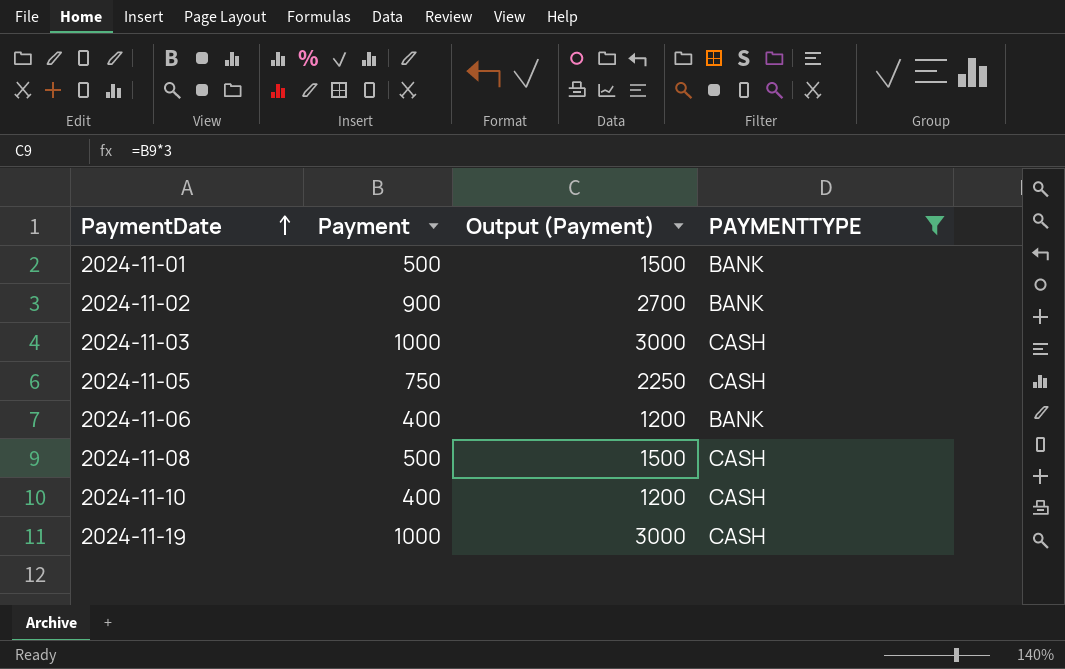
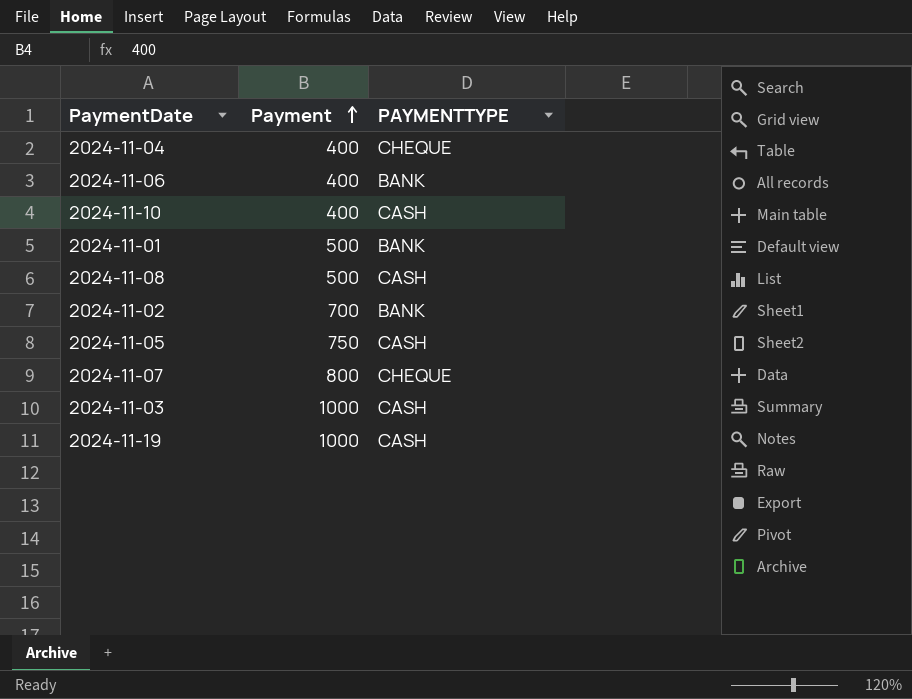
filter: PAYMENTTYPE != CHEQUE -> none
row order: PaymentDate ascending -> Payment ascending
column Output (Payment) | formula: [Payment] * 3 -> none
2024-11-02 | Payment: 900 -> 700

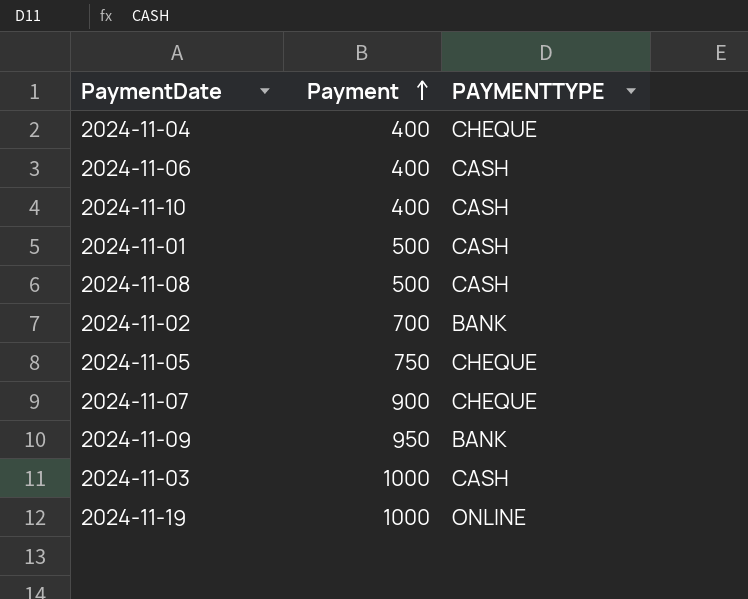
2024-11-06 | PAYMENTTYPE: BANK -> CASH
2024-11-01 | PAYMENTTYPE: BANK -> CASH
2024-11-05 | PAYMENTTYPE: CASH -> CHEQUE
2024-11-07 | Payment: 800 -> 900
row 2024-11-09: none -> 950 | BANK
2024-11-19 | PAYMENTTYPE: CASH -> ONLINE

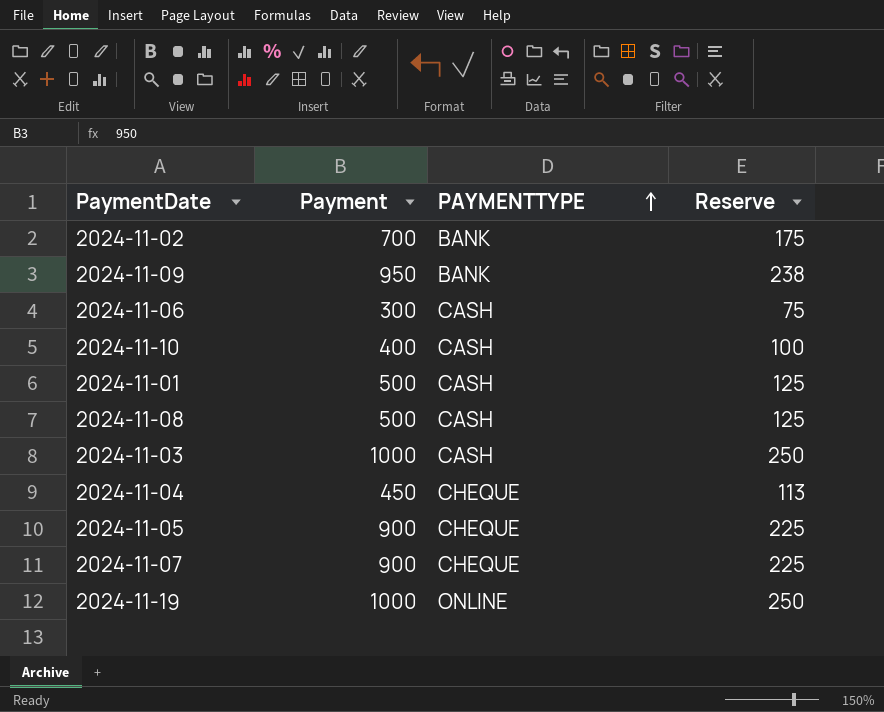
row order: Payment ascending -> PAYMENTTYPE ascending
column Reserve | formula: none -> [Payment] * 0.25
2024-11-06 | Payment: 400 -> 300
2024-11-04 | Payment: 400 -> 450
2024-11-05 | Payment: 750 -> 900

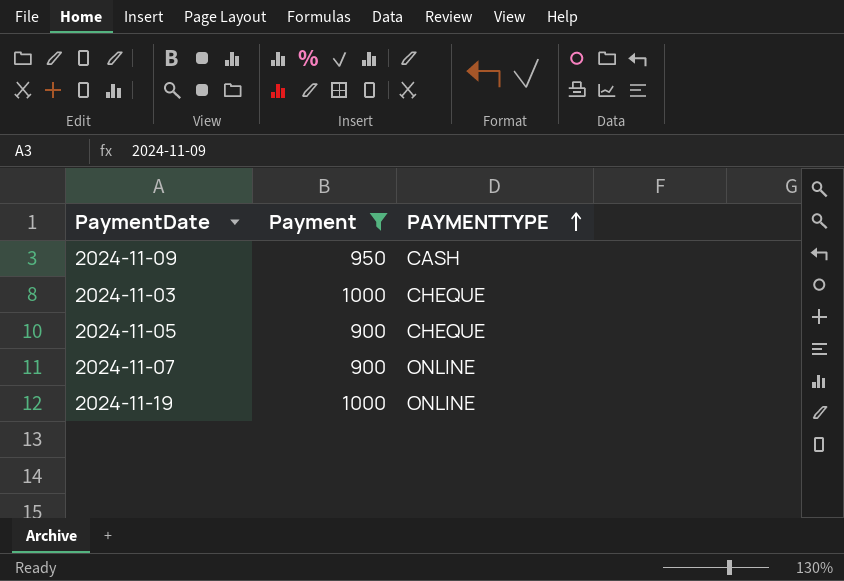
filter: none -> Payment >= 900
column Reserve | formula: [Payment] * 0.25 -> none
2024-11-09 | PAYMENTTYPE: BANK -> CASH
2024-11-03 | PAYMENTTYPE: CASH -> CHEQUE
2024-11-07 | PAYMENTTYPE: CHEQUE -> ONLINE

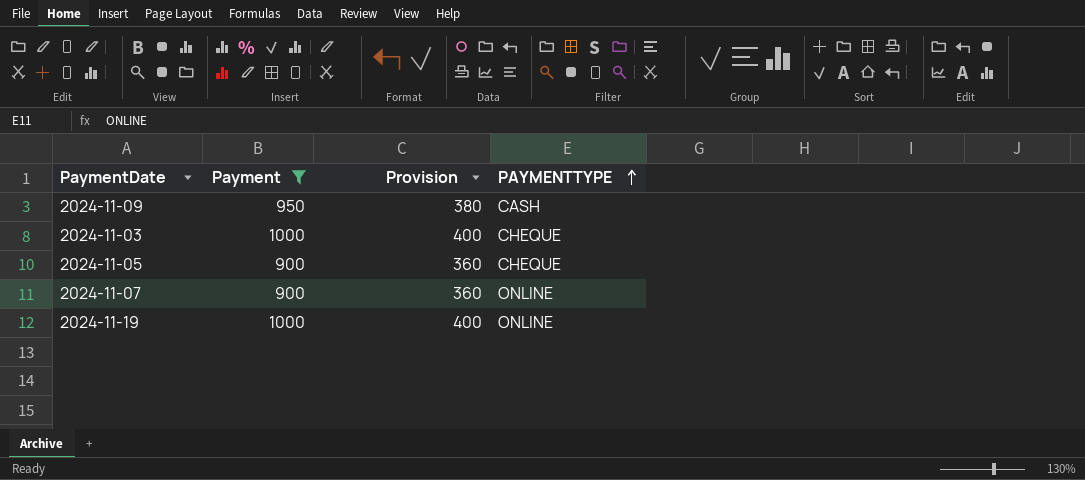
column Provision | formula: none -> [Payment] * 0.4

